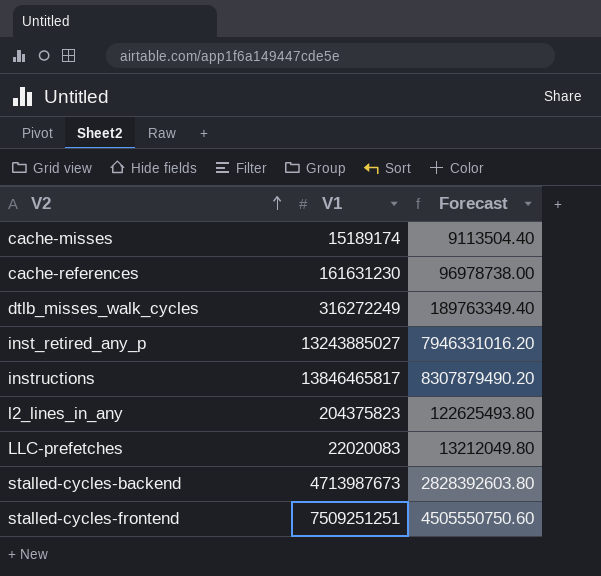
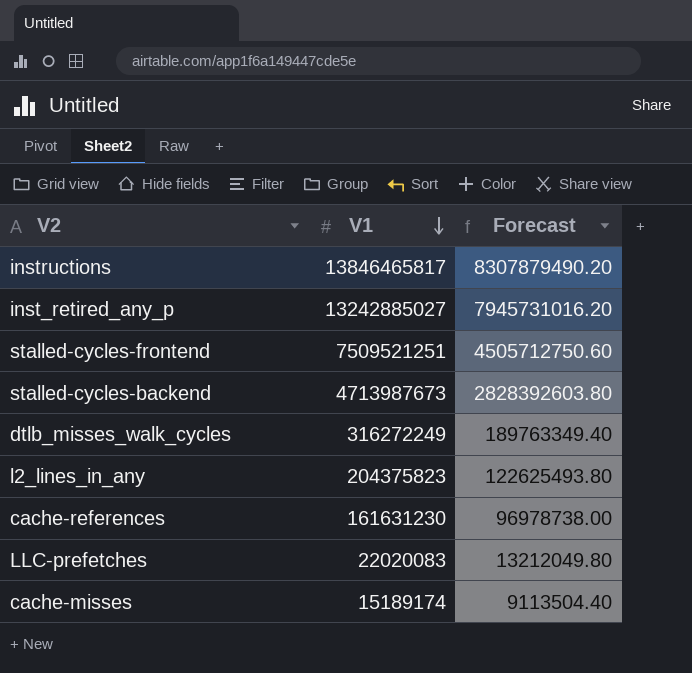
row order: V2 ascending -> V1 descending
inst_retired_any_p | V1: 13243885027 -> 13242885027
inst_retired_any_p | Forecast: 7946331016.20 -> 7945731016.20
stalled-cycles-frontend | V1: 7509251251 -> 7509521251
stalled-cycles-frontend | Forecast: 4505550750.60 -> 4505712750.60

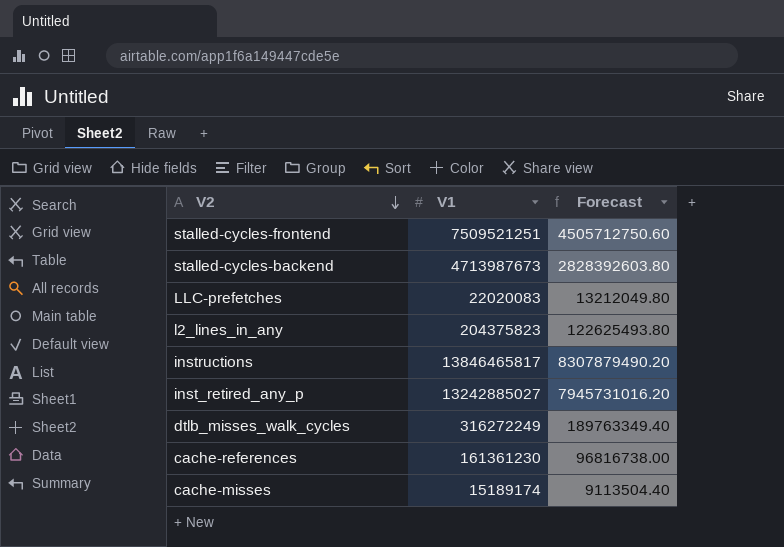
row order: V1 descending -> V2 descending
cache-references | V1: 161631230 -> 161361230
cache-references | Forecast: 96978738.00 -> 96816738.00

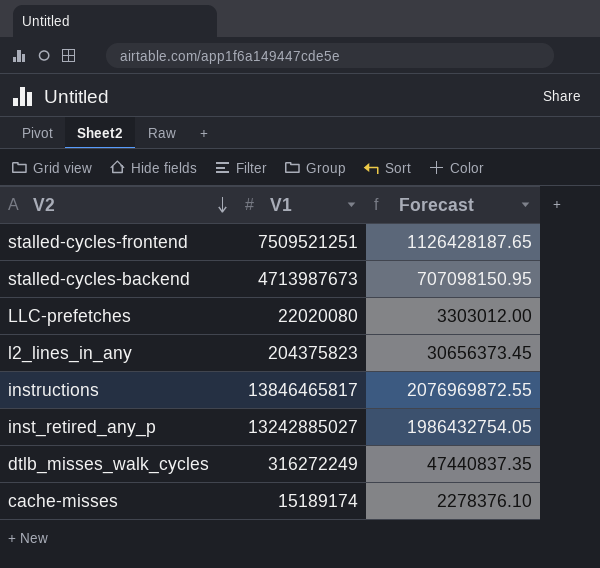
column Forecast | formula: [V1] * 0.6 -> [V1] * 0.15
row cache-references: 161361230 | 96816738.00 -> none
LLC-prefetches | V1: 22020083 -> 22020080

